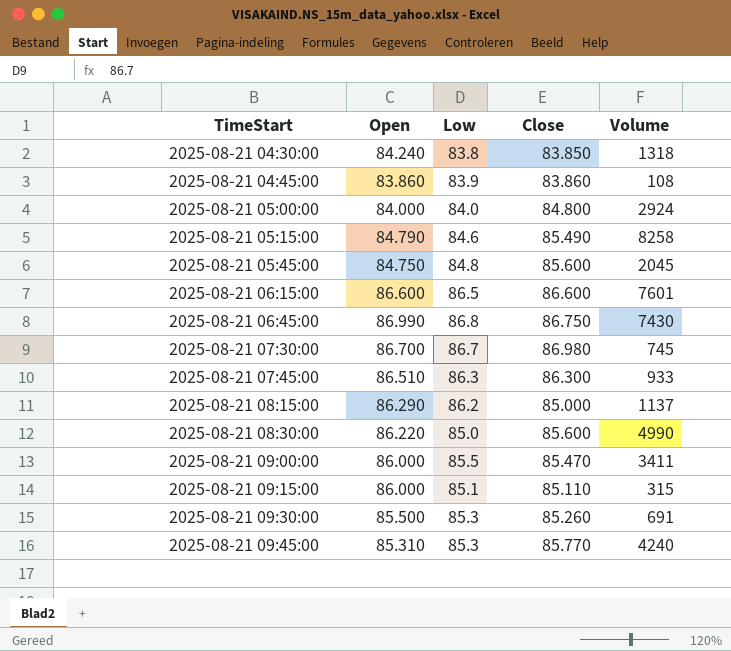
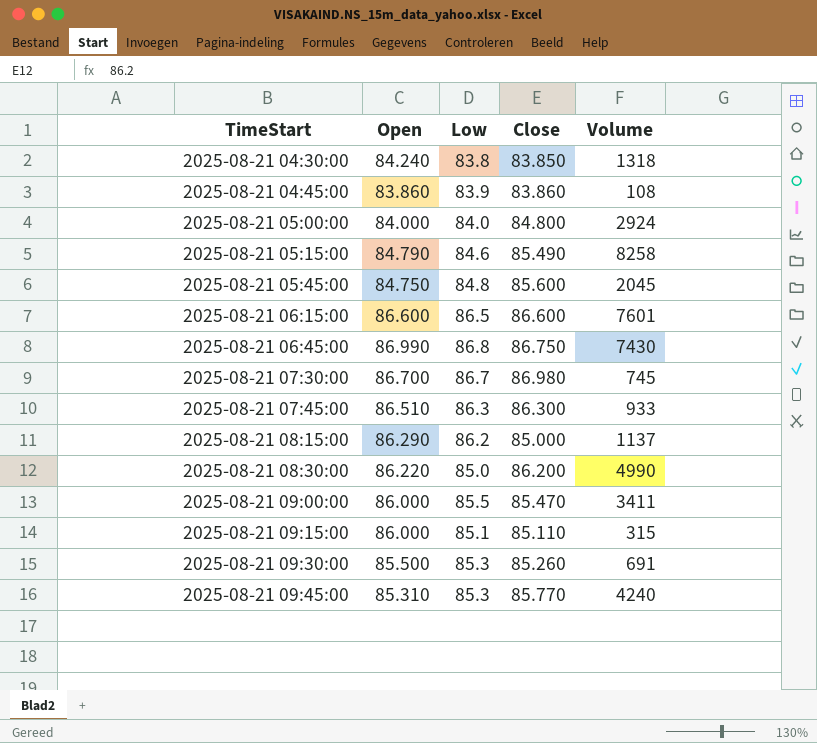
2025-08-21 08:30:00 | Close: 85.600 -> 86.200

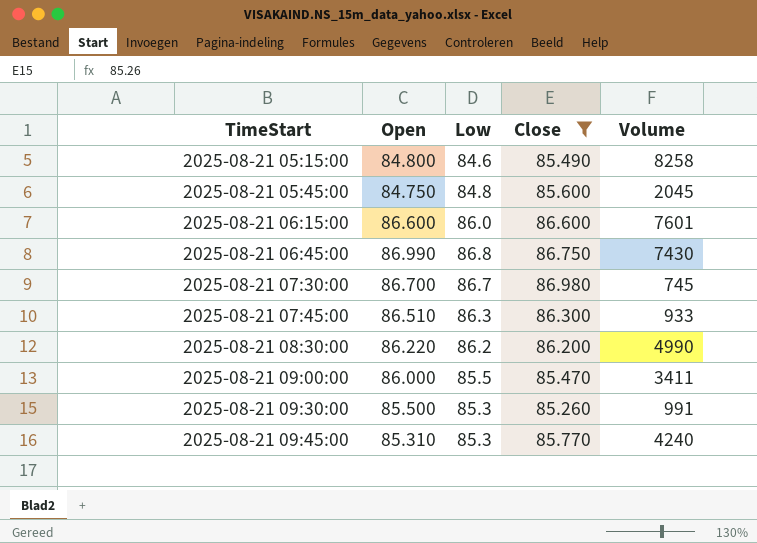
filter: none -> Close >= 85.260
2025-08-21 05:15:00 | Open: 84.790 -> 84.800
2025-08-21 06:15:00 | Low: 86.5 -> 86.0
2025-08-21 08:30:00 | Low: 85.0 -> 86.2
2025-08-21 09:30:00 | Volume: 691 -> 991

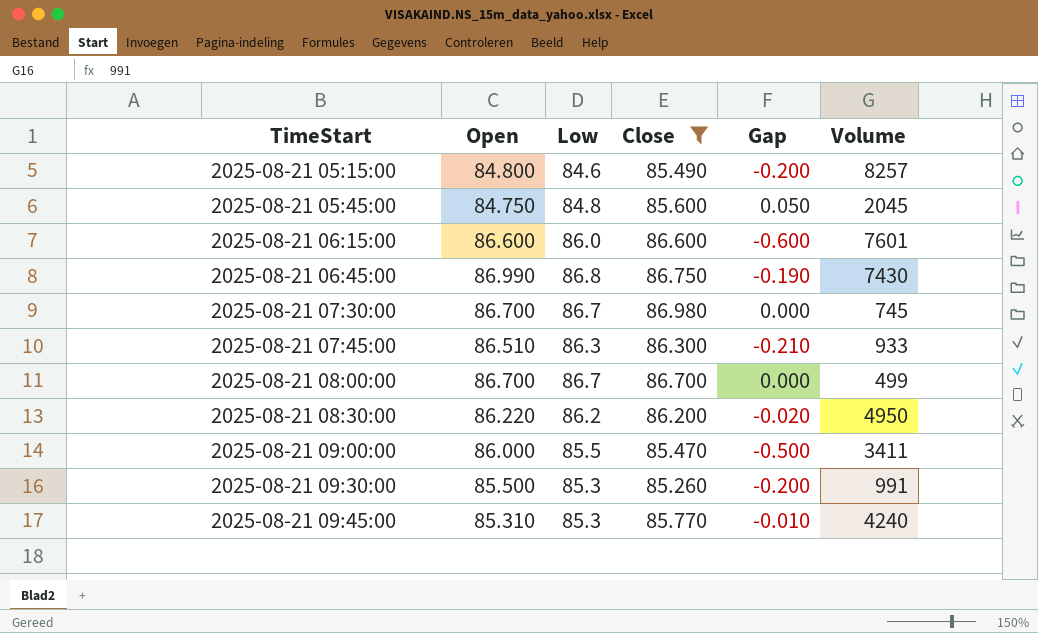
column Gap | formula: none -> [Low] - [Open]
2025-08-21 05:15:00 | Volume: 8258 -> 8257
row 2025-08-21 08:00:00: none -> 86.700 | 86.7 | 86.700 | 0.000 | 499
2025-08-21 08:30:00 | Volume: 4990 -> 4950

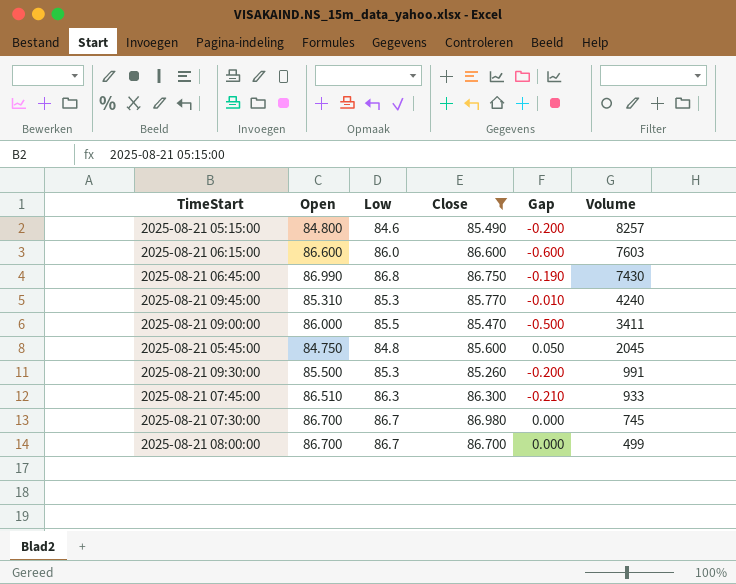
row order: TimeStart ascending -> Volume descending
row 2025-08-21 08:30:00: 86.220 | 86.2 | 86.200 | -0.020 | 4950 -> none
2025-08-21 06:15:00 | Volume: 7601 -> 7603

